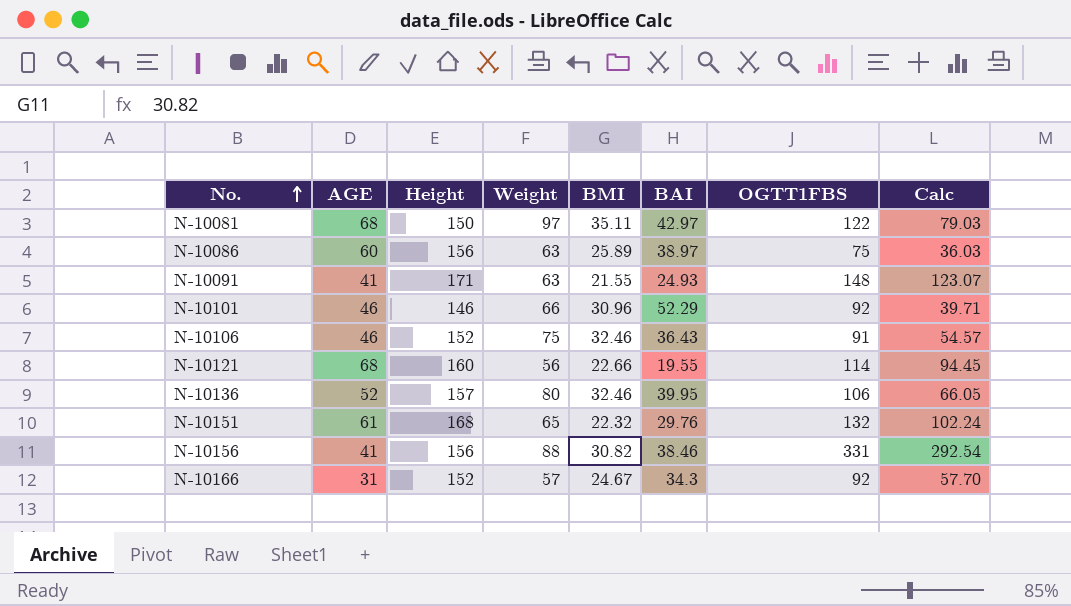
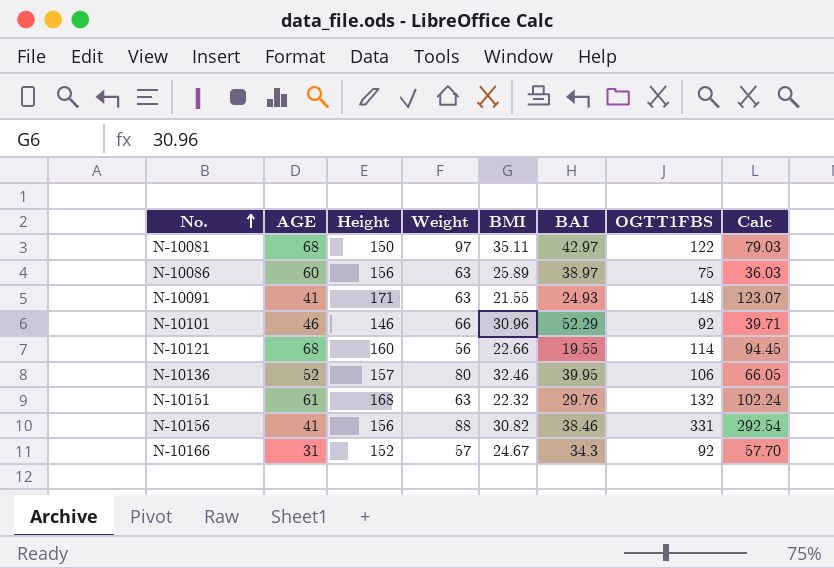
row N-10106: 46 | 152 | 75 | 32.46 | 36.43 | 91 | 54.57 -> none
N-10151 | Weight: 65 -> 63

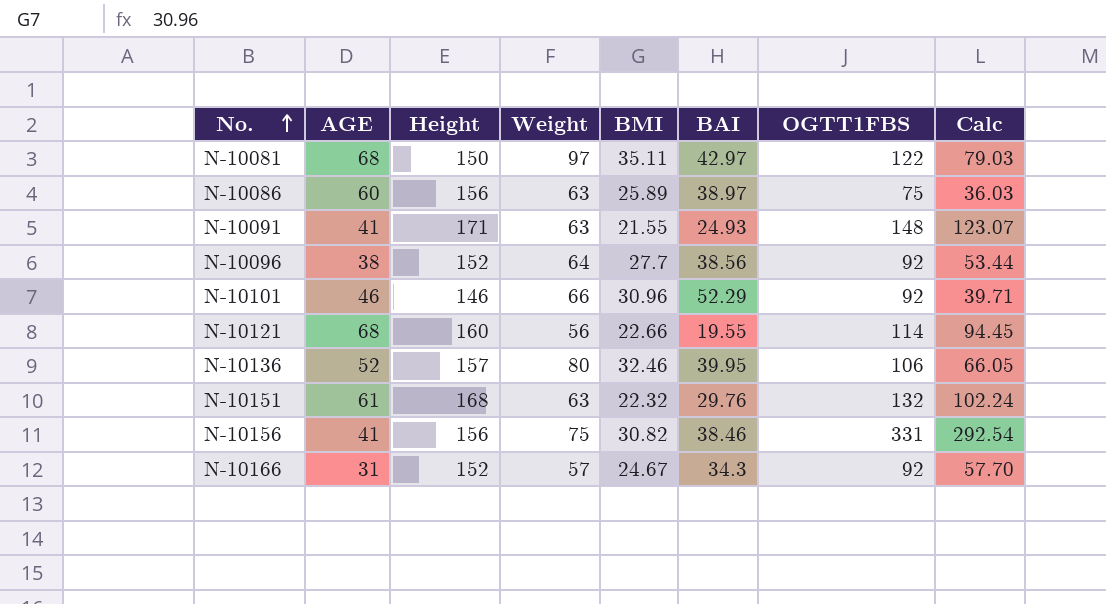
row N-10096: none -> 38 | 152 | 64 | 27.7 | 38.56 | 92 | 53.44
N-10156 | Weight: 88 -> 75

